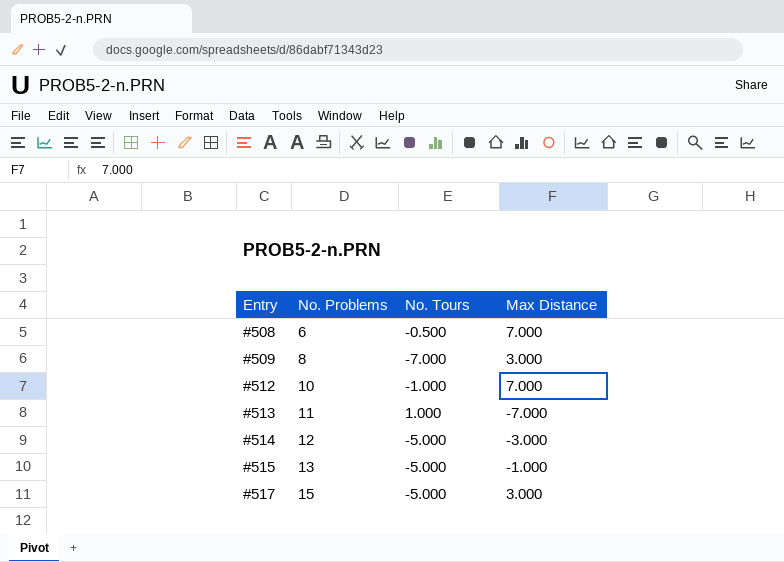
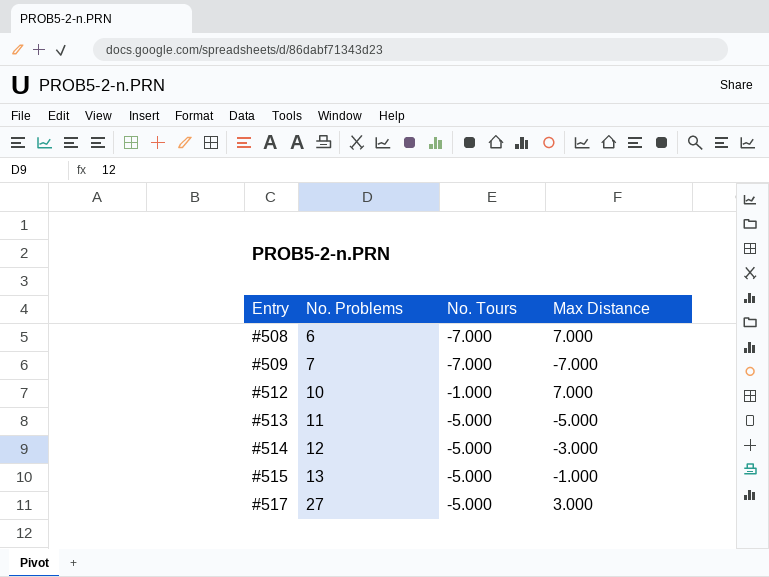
#508 | No. Tours: -0.500 -> -7.000
#509 | No. Problems: 8 -> 7
#509 | Max Distance: 3.000 -> -7.000
#513 | No. Tours: 1.000 -> -5.000
#513 | Max Distance: -7.000 -> -5.000
#517 | No. Problems: 15 -> 27

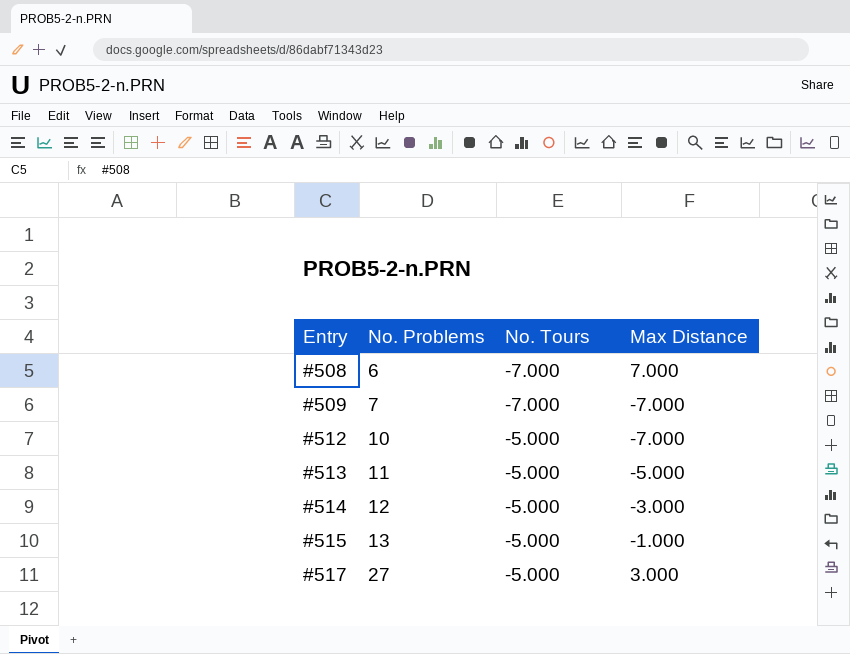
#512 | No. Tours: -1.000 -> -5.000
#512 | Max Distance: 7.000 -> -7.000

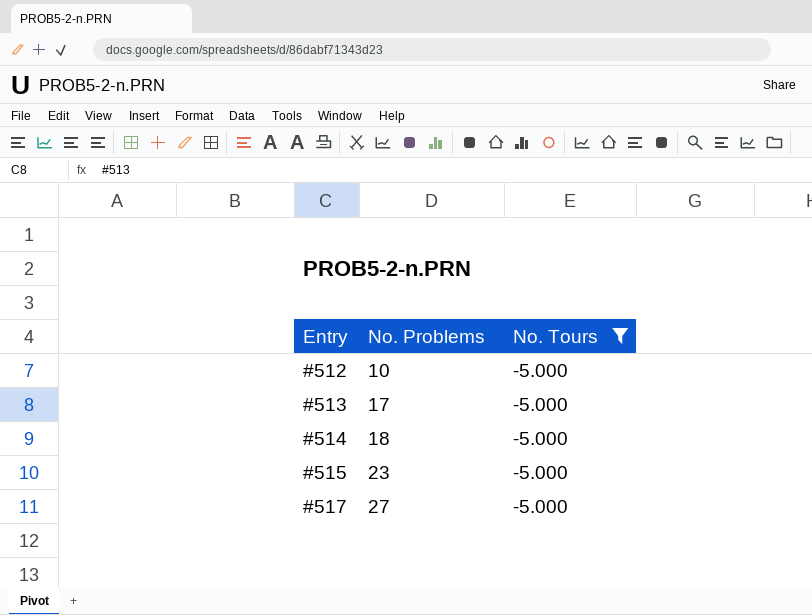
filter: none -> No. Tours = -5.000
column Max Distance | position: 4 -> none
#513 | No. Problems: 11 -> 17
#514 | No. Problems: 12 -> 18
#515 | No. Problems: 13 -> 23

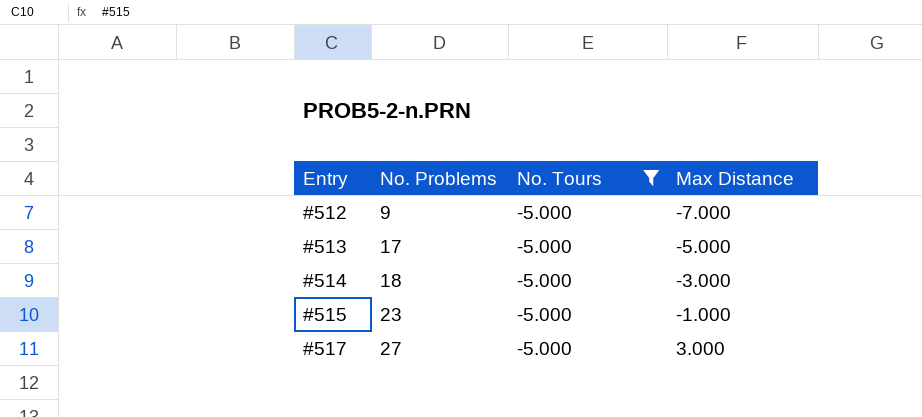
column Max Distance | position: none -> 4
#512 | No. Problems: 10 -> 9

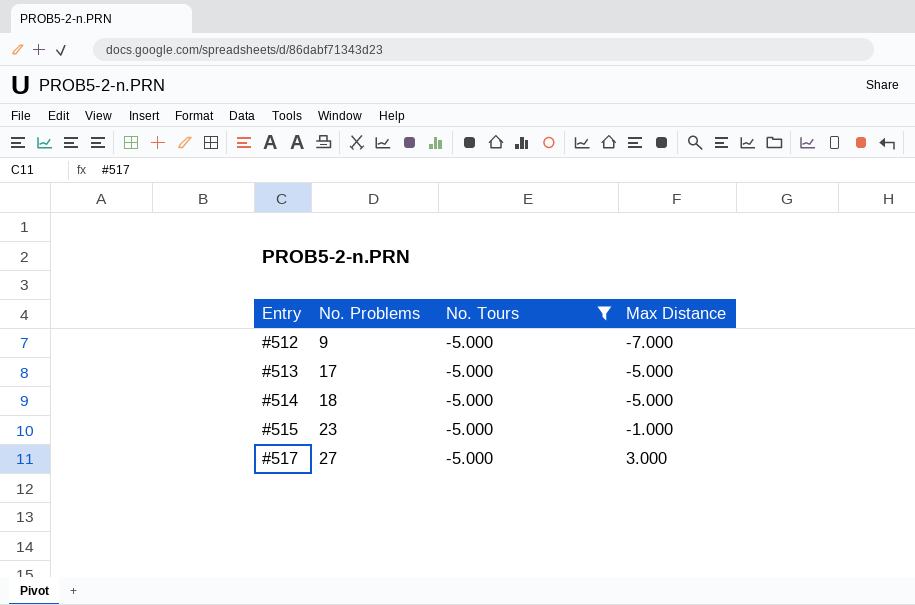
#514 | Max Distance: -3.000 -> -5.000

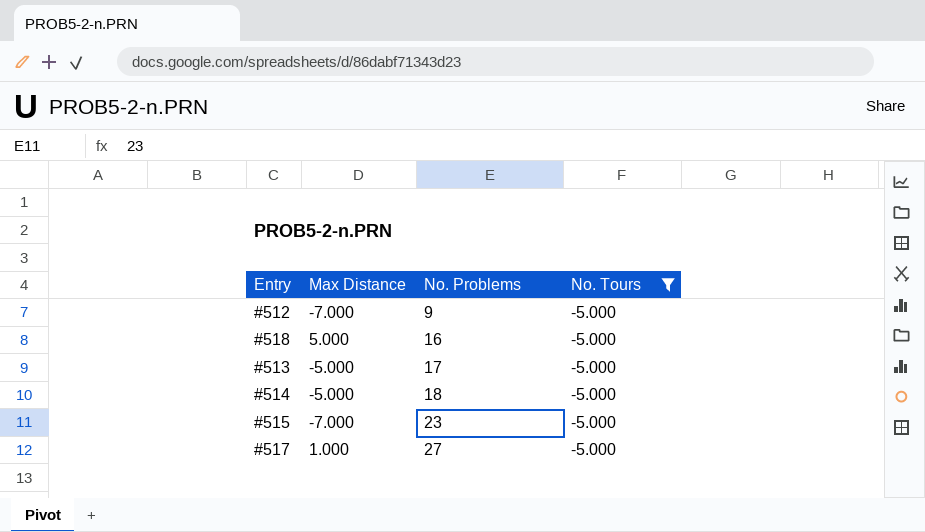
column Max Distance | position: 4 -> 2
row #518: none -> 5.000 | 16 | -5.000
#515 | Max Distance: -1.000 -> -7.000
#517 | Max Distance: 3.000 -> 1.000

